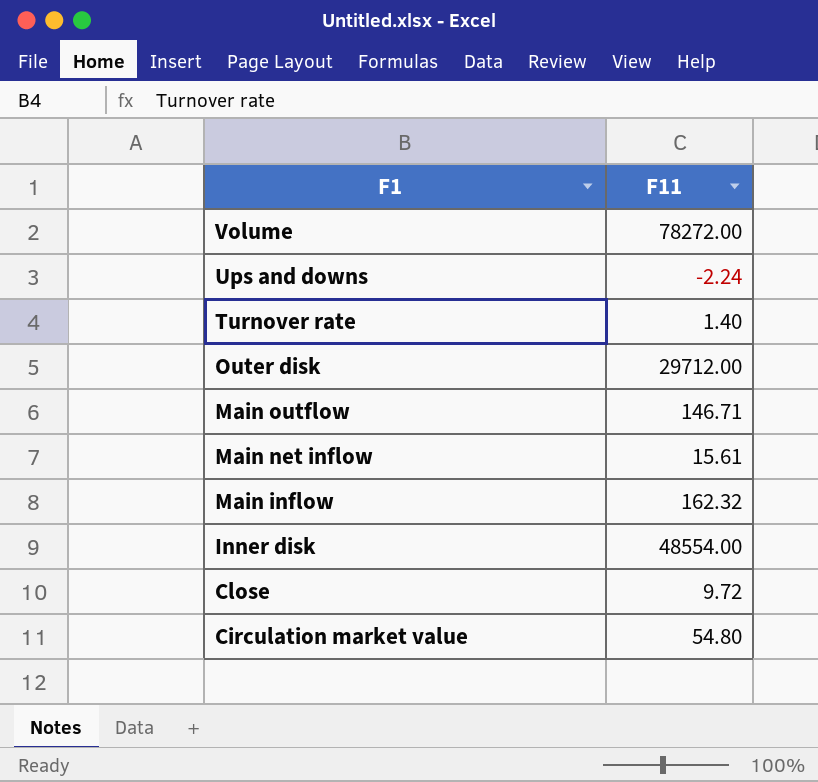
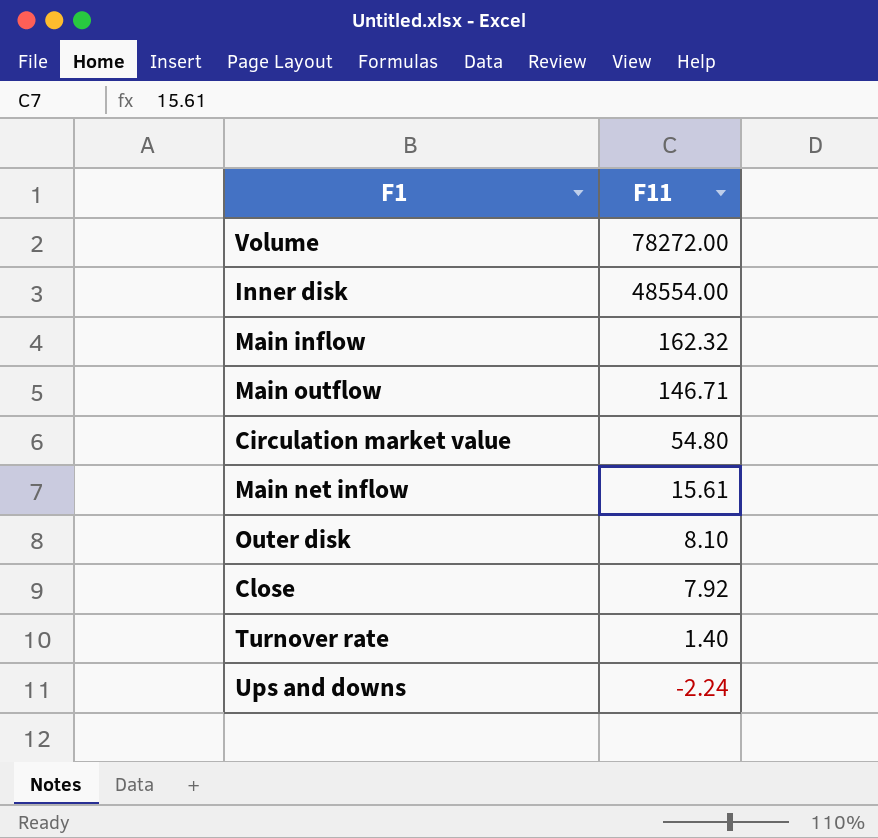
row order: F1 descending -> F11 descending
Outer disk | F11: 29712.00 -> 8.10
Close | F11: 9.72 -> 7.92

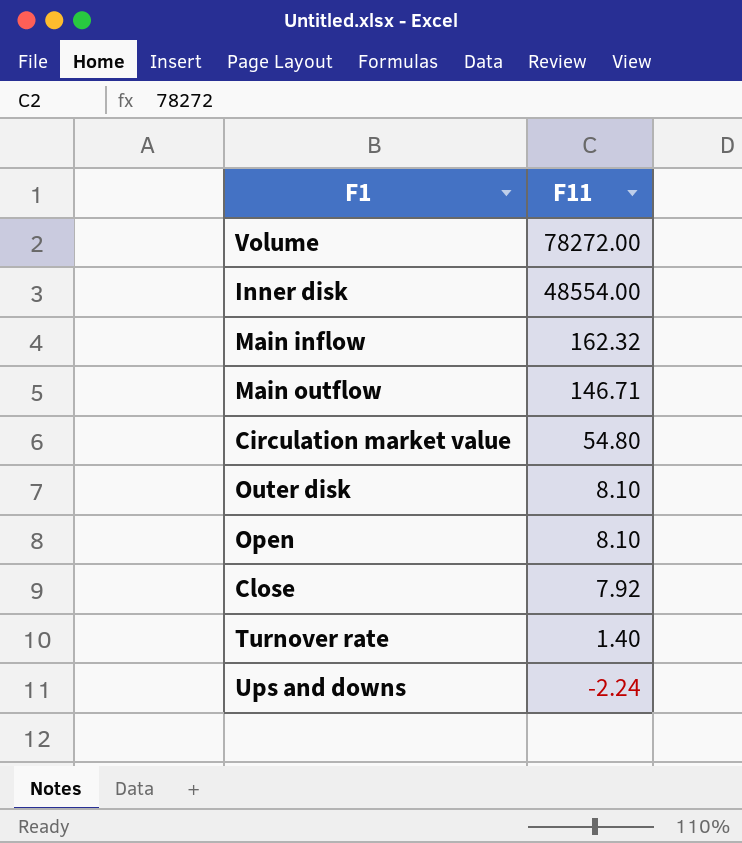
row Main net inflow: 15.61 -> none
row Open: none -> 8.10

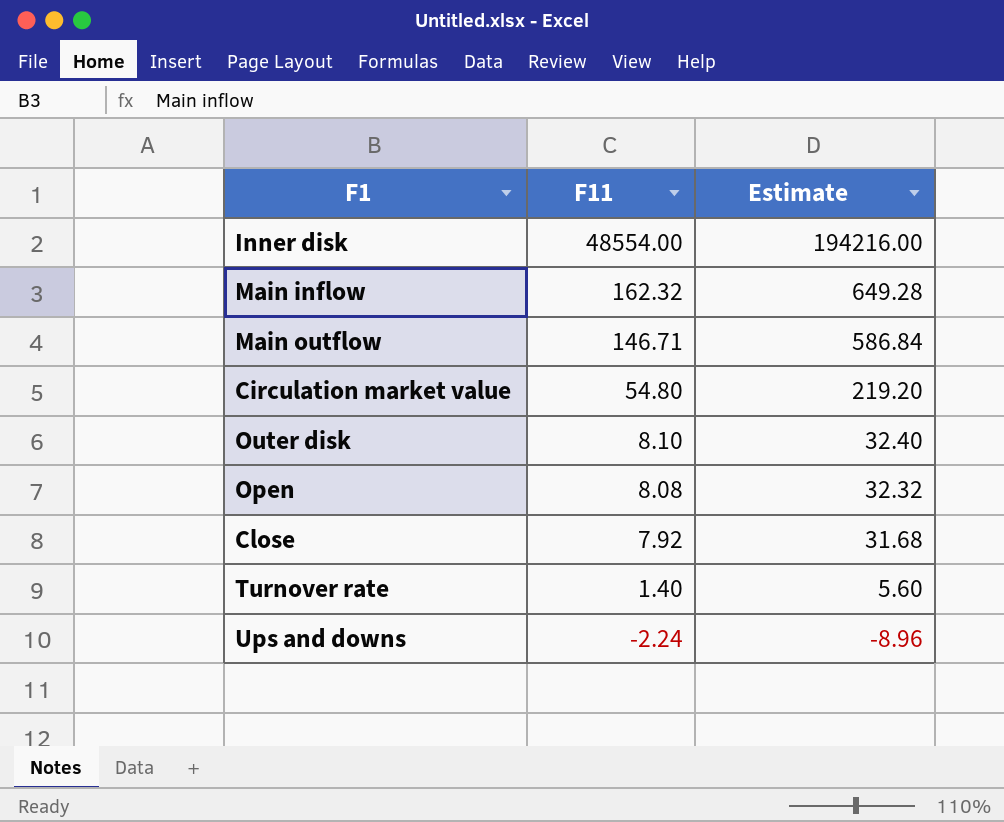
column Estimate | formula: none -> [F11] * 4
row Volume: 78272.00 -> none
Open | F11: 8.10 -> 8.08

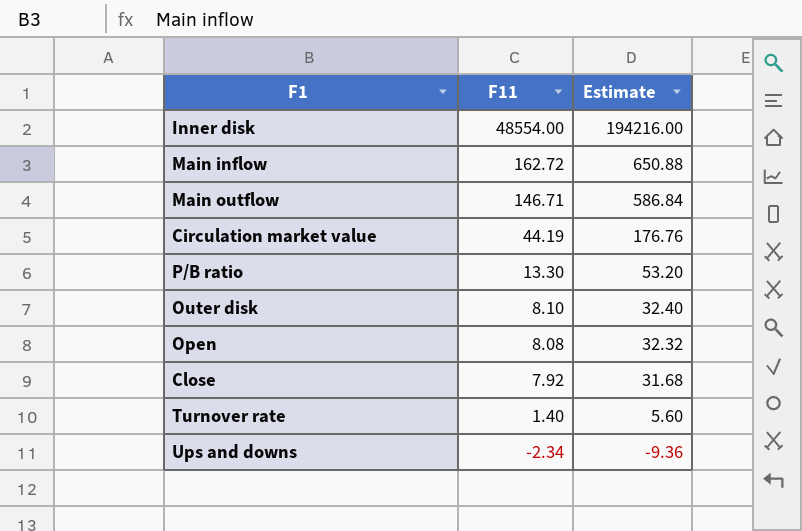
Main inflow | F11: 162.32 -> 162.72
Main inflow | Estimate: 649.28 -> 650.88
Circulation market value | F11: 54.80 -> 44.19
Circulation market value | Estimate: 219.20 -> 176.76
row P/B ratio: none -> 13.30 | 53.20
Ups and downs | F11: -2.24 -> -2.34
Ups and downs | Estimate: -8.96 -> -9.36

